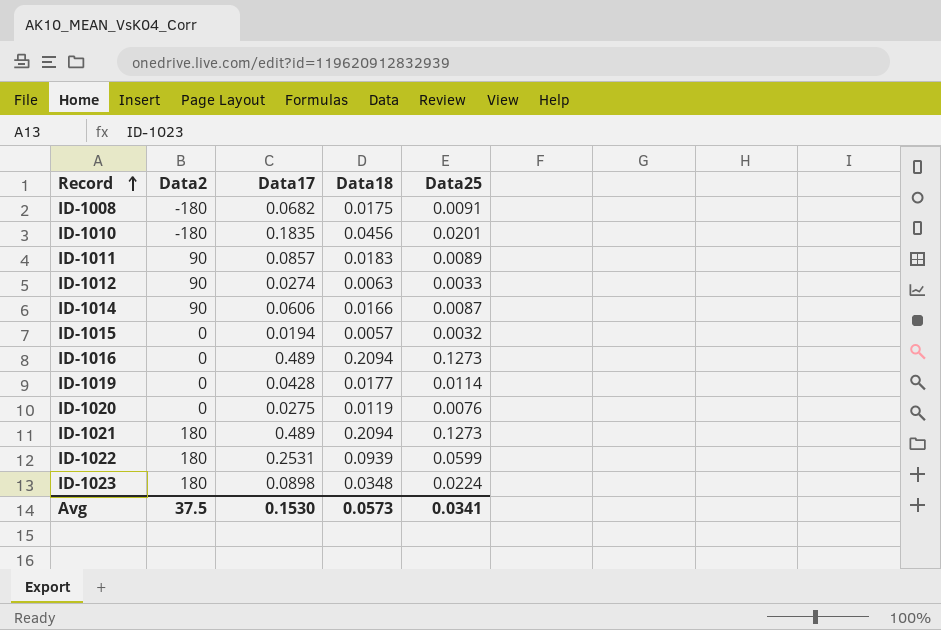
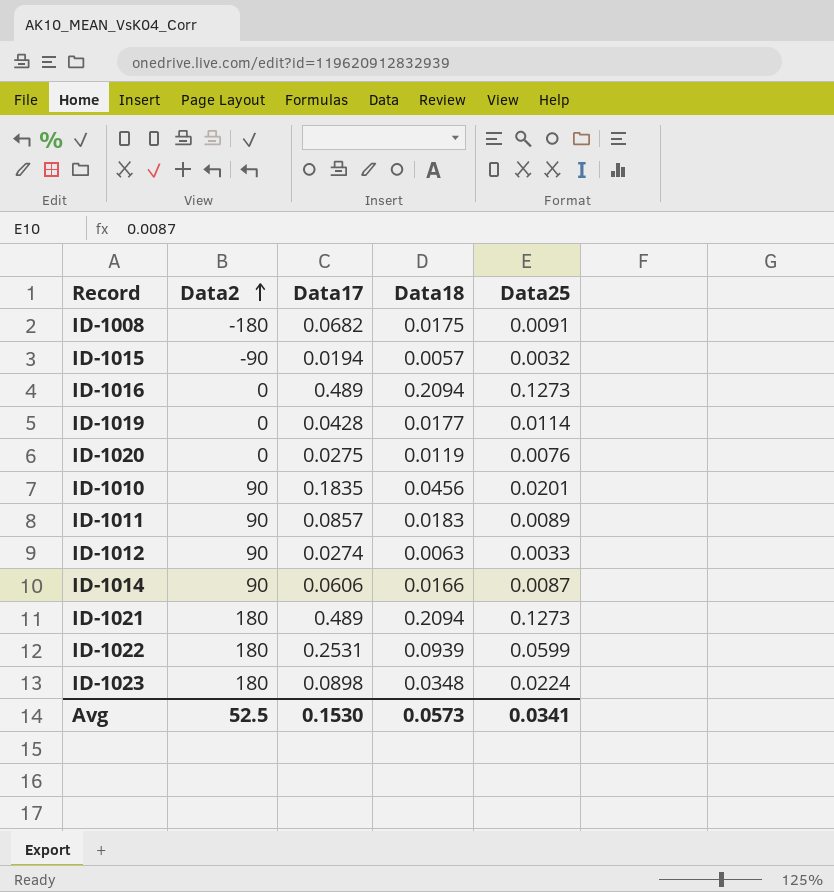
row order: Record ascending -> Data2 ascending
ID-1015 | Data2: 0 -> -90
ID-1010 | Data2: -180 -> 90
Avg | Data2: 37.5 -> 52.5

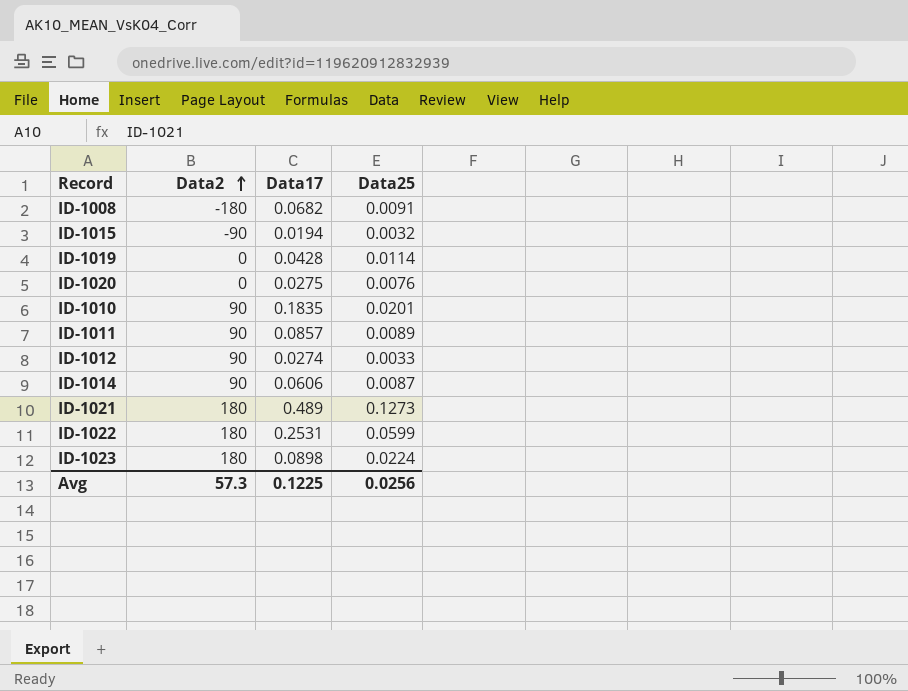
column Data18 | position: 4 -> none
row ID-1016: 0 | 0.489 | 0.2094 | 0.1273 -> none
Avg | Data2: 52.5 -> 57.3
Avg | Data17: 0.1530 -> 0.1225
Avg | Data25: 0.0341 -> 0.0256

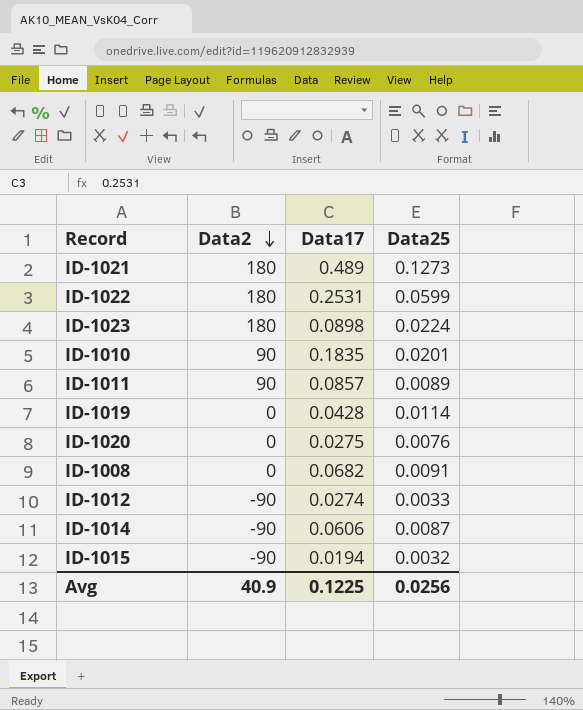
row order: Data2 ascending -> Data2 descending
ID-1008 | Data2: -180 -> 0
ID-1012 | Data2: 90 -> -90
ID-1014 | Data2: 90 -> -90
Avg | Data2: 57.3 -> 40.9

